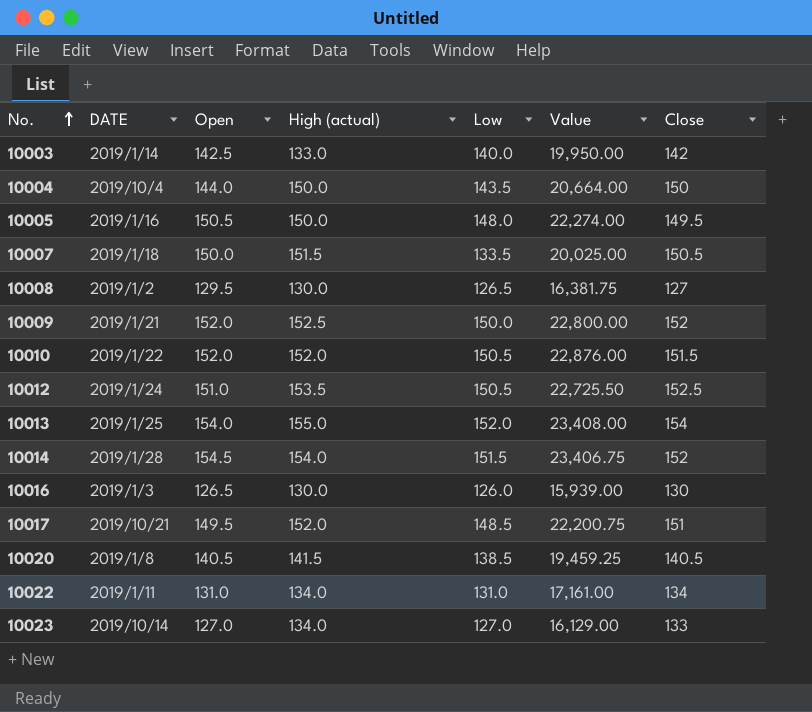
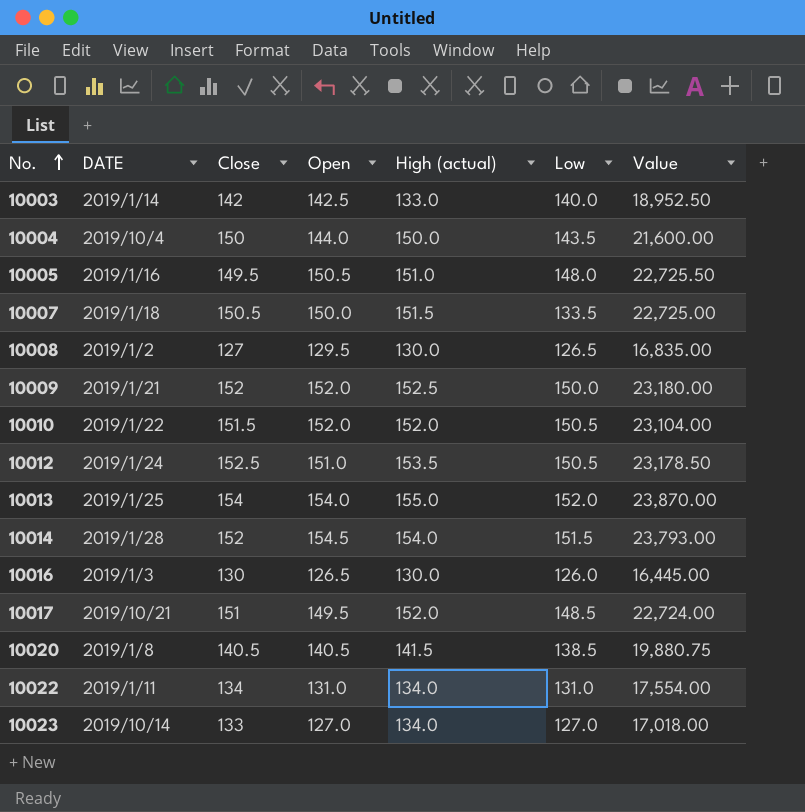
column Close | position: 7 -> 3
column Value | formula: [Open] * [Low] -> [Open] * [High (actual)]
10005 | High (actual): 150.0 -> 151.0

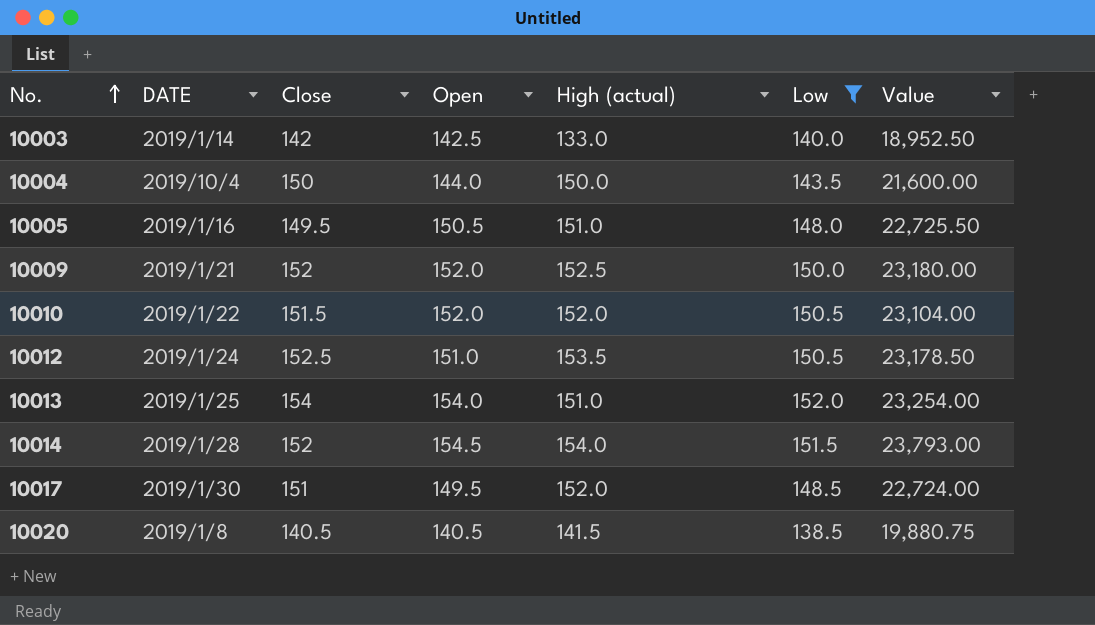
filter: none -> Low >= 138.5
10013 | High (actual): 155.0 -> 151.0
10013 | Value: 23,870.00 -> 23,254.00
10017 | DATE: 2019/10/21 -> 2019/1/30

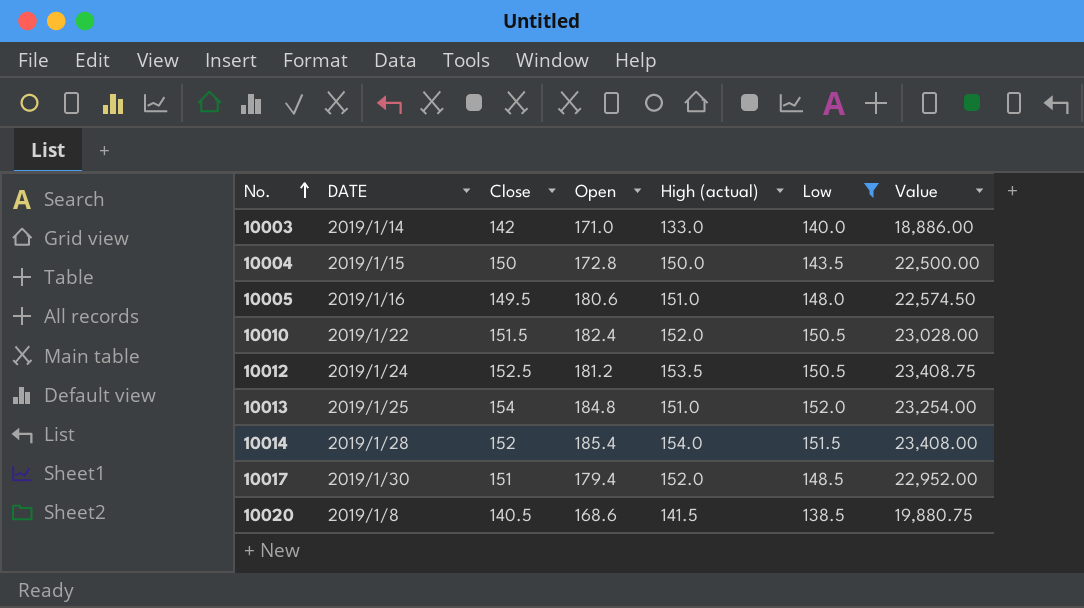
column Value | formula: [Open] * [High (actual)] -> [Close] * [High (actual)]
row 10009: 2019/1/21 | 152 | 152.0 | 152.5 | 150.0 | 23,180.00 -> none
10003 | Open: 142.5 -> 171.0
10004 | DATE: 2019/10/4 -> 2019/1/15
10004 | Open: 144.0 -> 172.8
10005 | Open: 150.5 -> 180.6
10010 | Open: 152.0 -> 182.4
10012 | Open: 151.0 -> 181.2
10013 | Open: 154.0 -> 184.8
10014 | Open: 154.5 -> 185.4
10017 | Open: 149.5 -> 179.4
10020 | Open: 140.5 -> 168.6

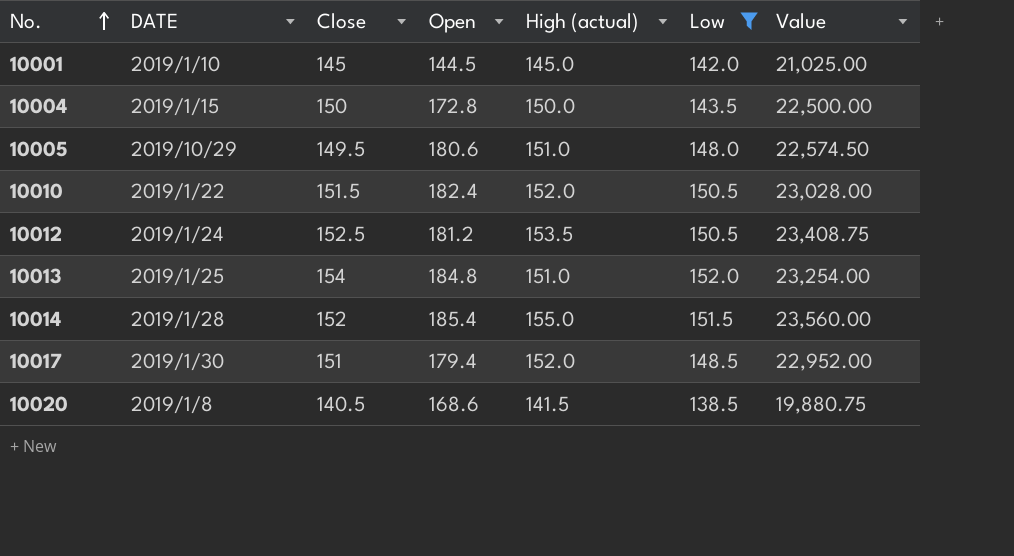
row 10003: 2019/1/14 | 142 | 171.0 | 133.0 | 140.0 | 18,886.00 -> none
row 10001: none -> 2019/1/10 | 145 | 144.5 | 145.0 | 142.0 | 21,025.00
10005 | DATE: 2019/1/16 -> 2019/10/29
10014 | High (actual): 154.0 -> 155.0
10014 | Value: 23,408.00 -> 23,560.00

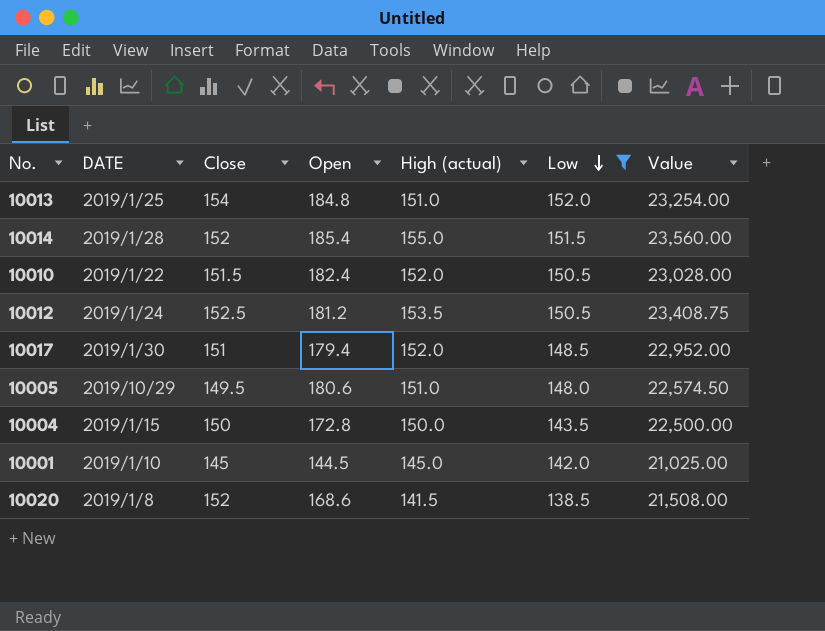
row order: No. ascending -> Low descending
10020 | Close: 140.5 -> 152
10020 | Value: 19,880.75 -> 21,508.00

